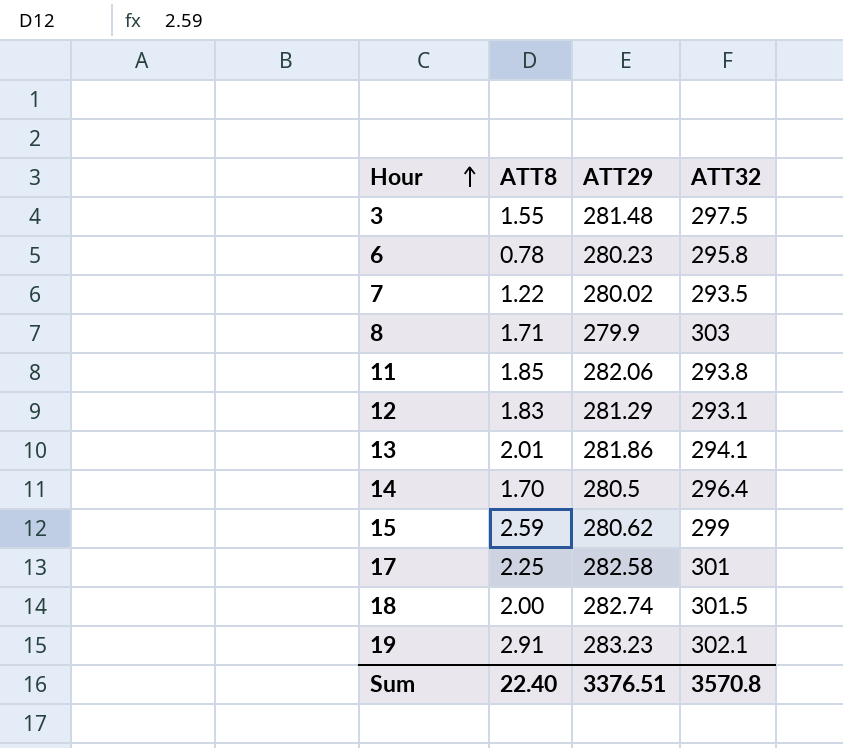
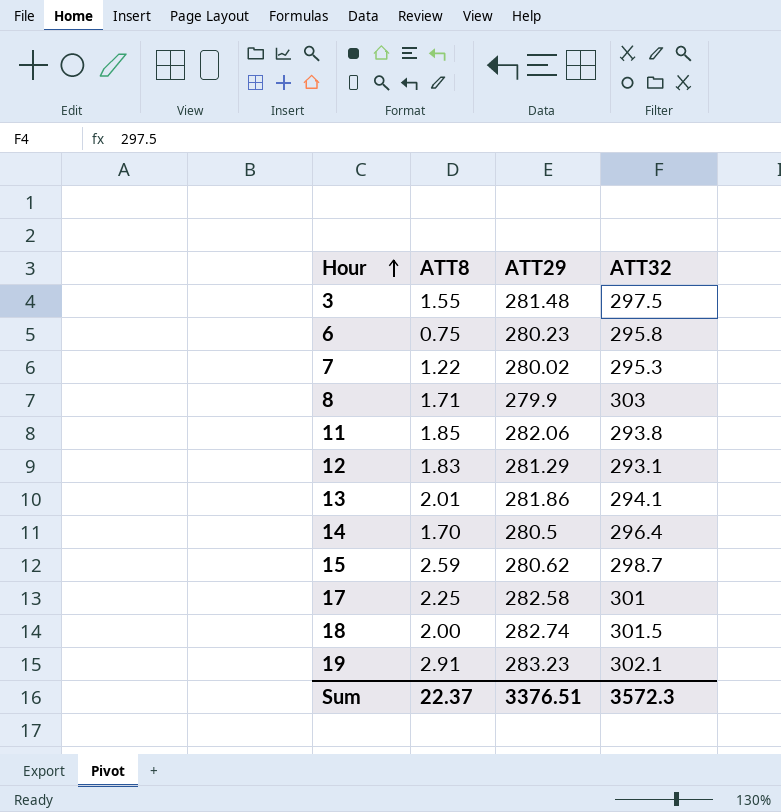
6 | ATT8: 0.78 -> 0.75
7 | ATT32: 293.5 -> 295.3
15 | ATT32: 299 -> 298.7
Sum | ATT8: 22.40 -> 22.37
Sum | ATT32: 3570.8 -> 3572.3

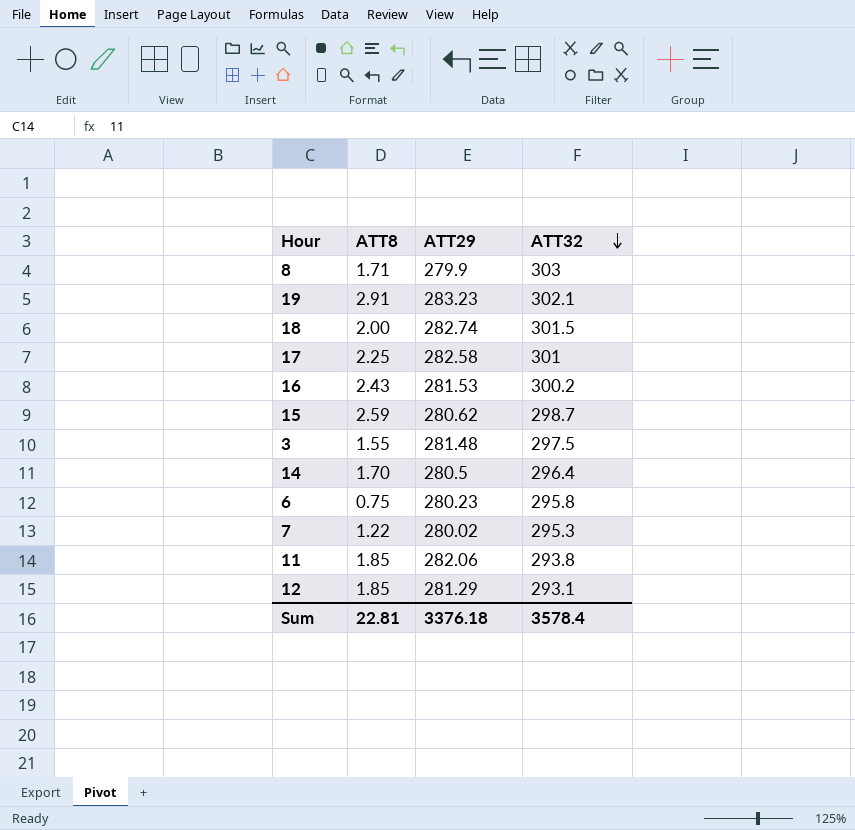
row order: Hour ascending -> ATT32 descending
row 13: 2.01 | 281.86 | 294.1 -> none
row 16: none -> 2.43 | 281.53 | 300.2
12 | ATT8: 1.83 -> 1.85
Sum | ATT8: 22.37 -> 22.81
Sum | ATT29: 3376.51 -> 3376.18
Sum | ATT32: 3572.3 -> 3578.4

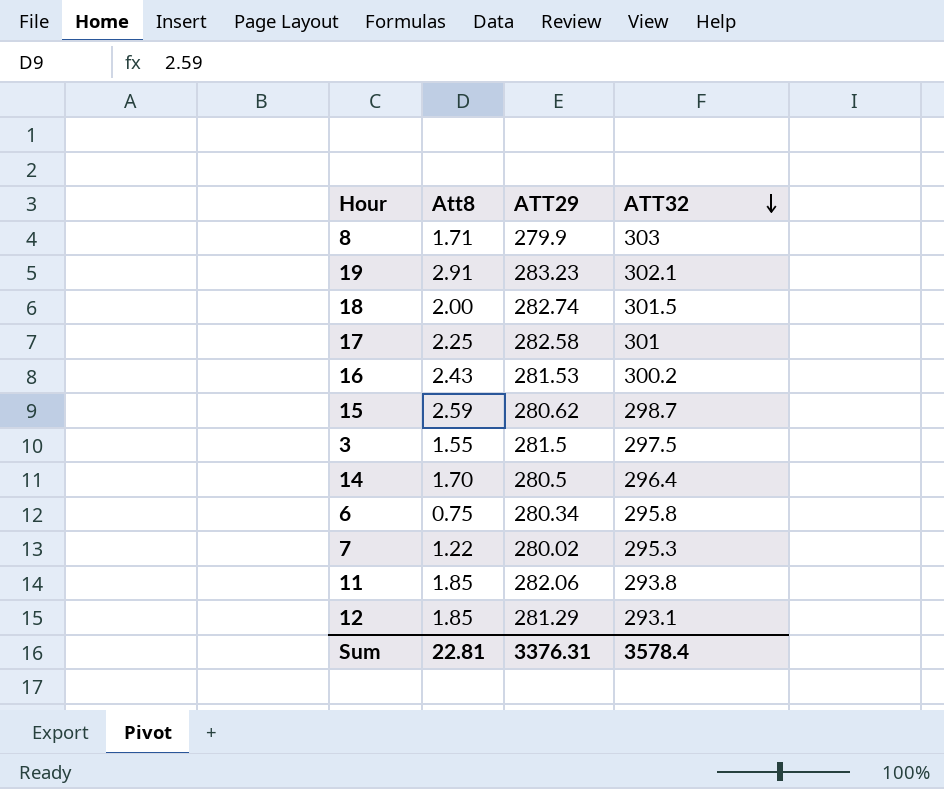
column name: ATT8 -> Att8
3 | ATT29: 281.48 -> 281.5
6 | ATT29: 280.23 -> 280.34
Sum | ATT29: 3376.18 -> 3376.31

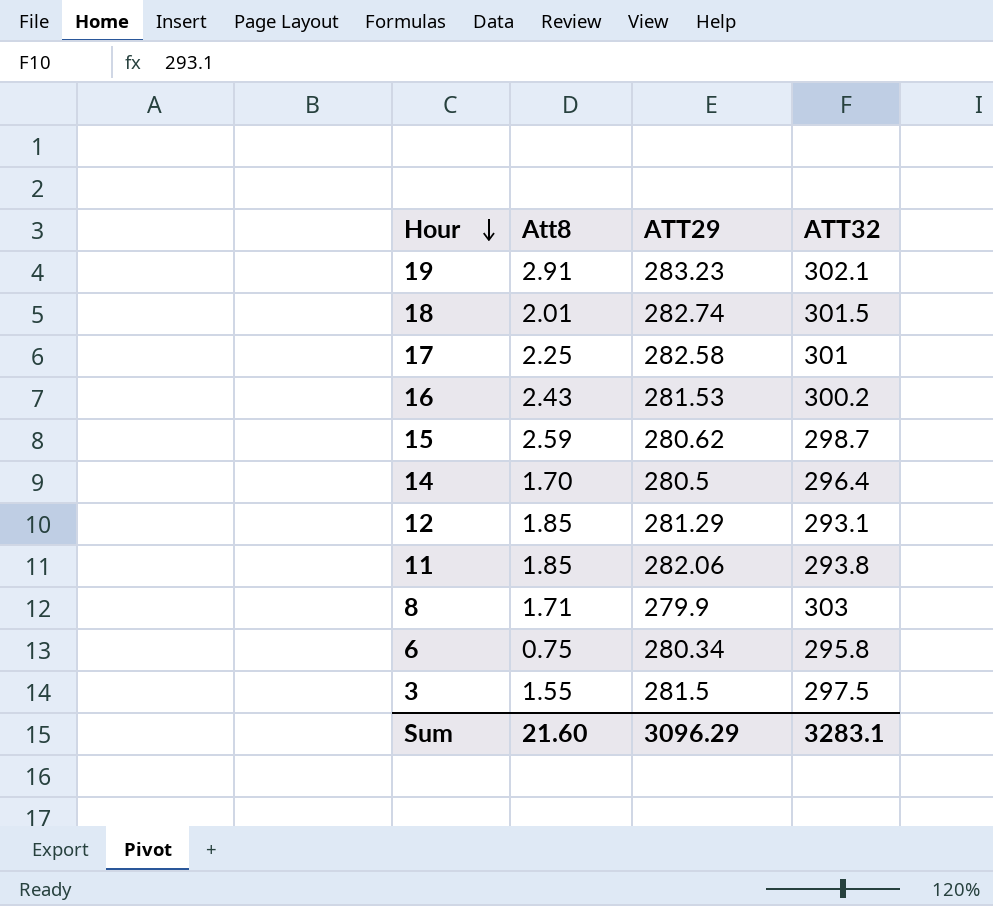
row order: ATT32 descending -> Hour descending
row 7: 1.22 | 280.02 | 295.3 -> none
18 | Att8: 2.00 -> 2.01
Sum | Att8: 22.81 -> 21.60
Sum | ATT29: 3376.31 -> 3096.29
Sum | ATT32: 3578.4 -> 3283.1

